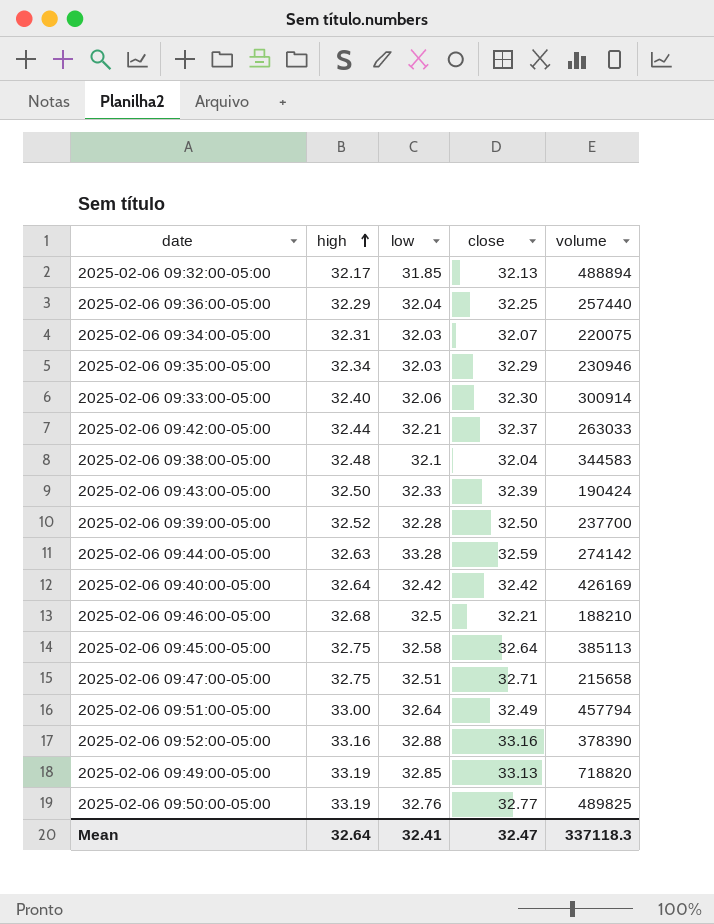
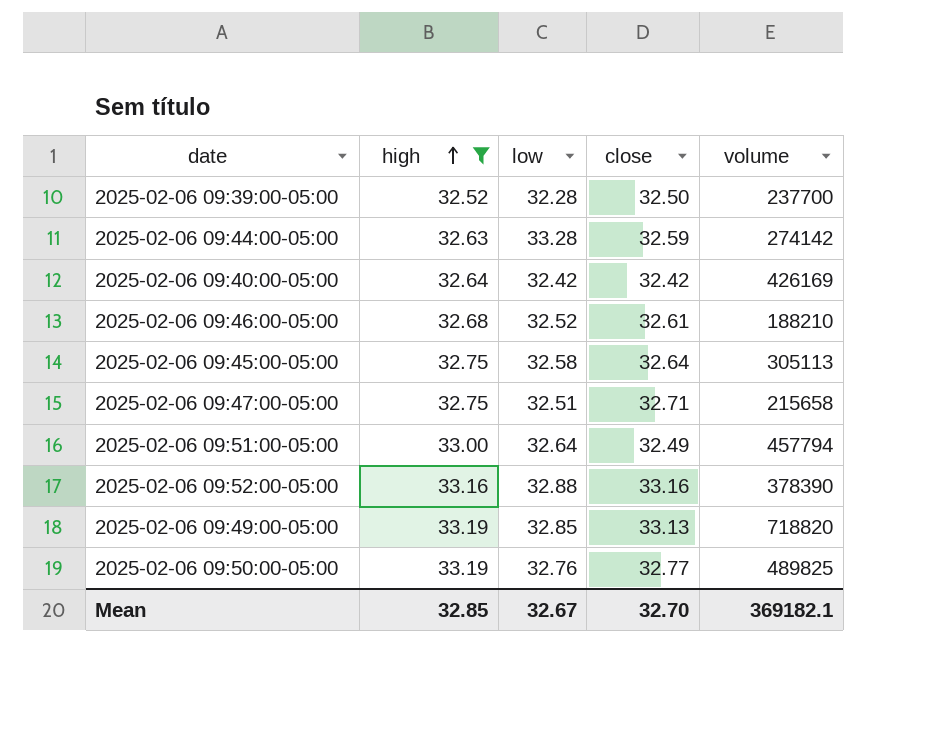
filter: none -> high >= 32.52
2025-02-06 09:46:00-05:00 | low: 32.5 -> 32.52
2025-02-06 09:46:00-05:00 | close: 32.21 -> 32.61
2025-02-06 09:45:00-05:00 | volume: 385113 -> 305113
Mean | high: 32.64 -> 32.85
Mean | low: 32.41 -> 32.67
Mean | close: 32.47 -> 32.70
Mean | volume: 337118.3 -> 369182.1

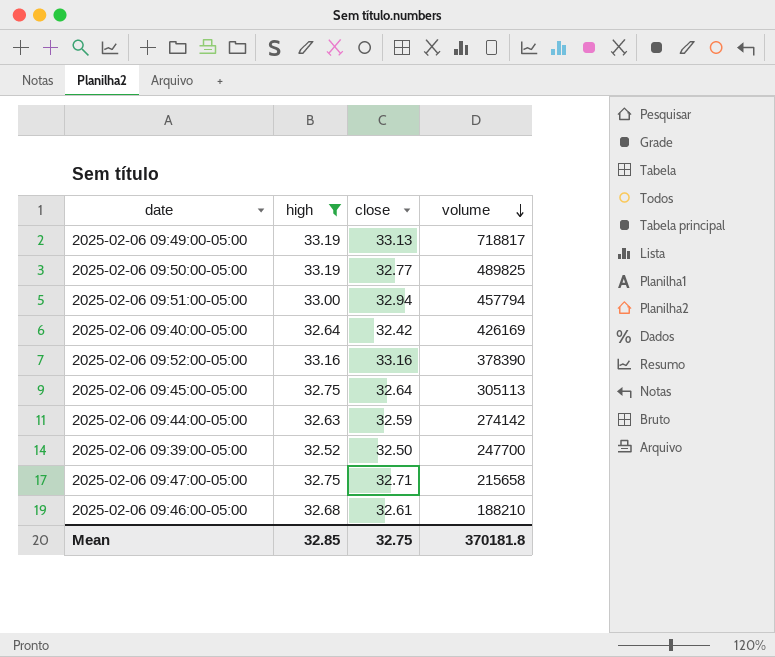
row order: high ascending -> volume descending
column low | position: 3 -> none
2025-02-06 09:49:00-05:00 | volume: 718820 -> 718817
2025-02-06 09:51:00-05:00 | close: 32.49 -> 32.94
2025-02-06 09:39:00-05:00 | volume: 237700 -> 247700
Mean | close: 32.70 -> 32.75
Mean | volume: 369182.1 -> 370181.8

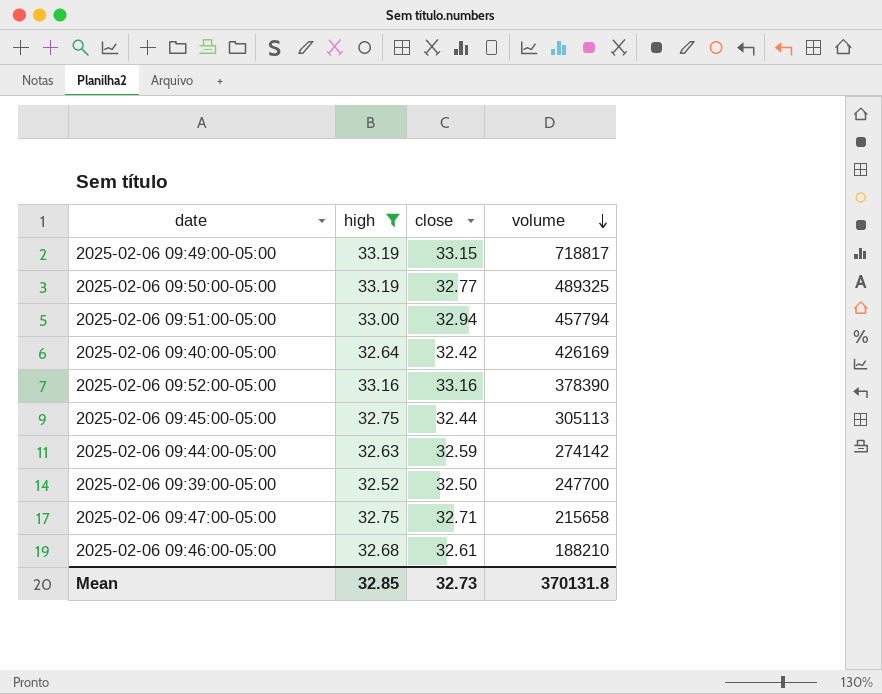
2025-02-06 09:49:00-05:00 | close: 33.13 -> 33.15
2025-02-06 09:50:00-05:00 | volume: 489825 -> 489325
2025-02-06 09:45:00-05:00 | close: 32.64 -> 32.44
Mean | close: 32.75 -> 32.73
Mean | volume: 370181.8 -> 370131.8

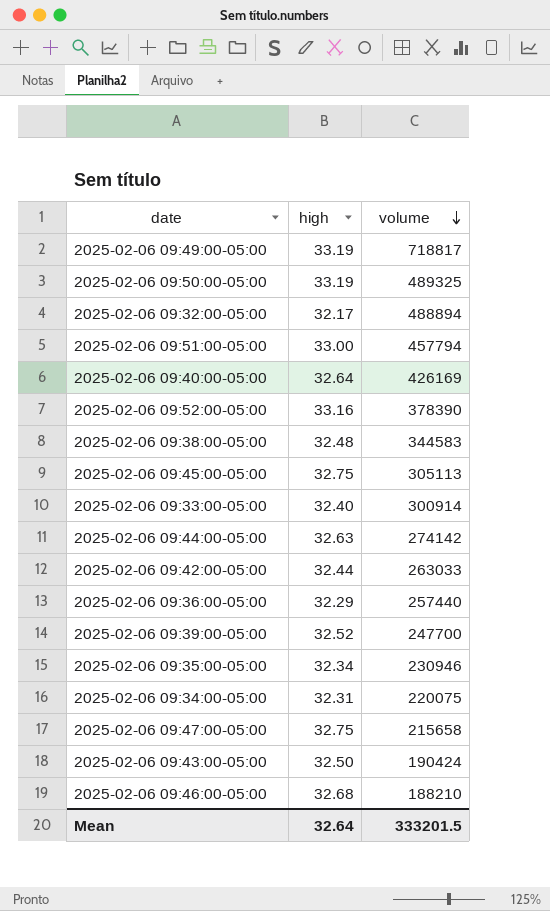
filter: high >= 32.52 -> none
column close | position: 3 -> none
Mean | high: 32.85 -> 32.64
Mean | volume: 370131.8 -> 333201.5

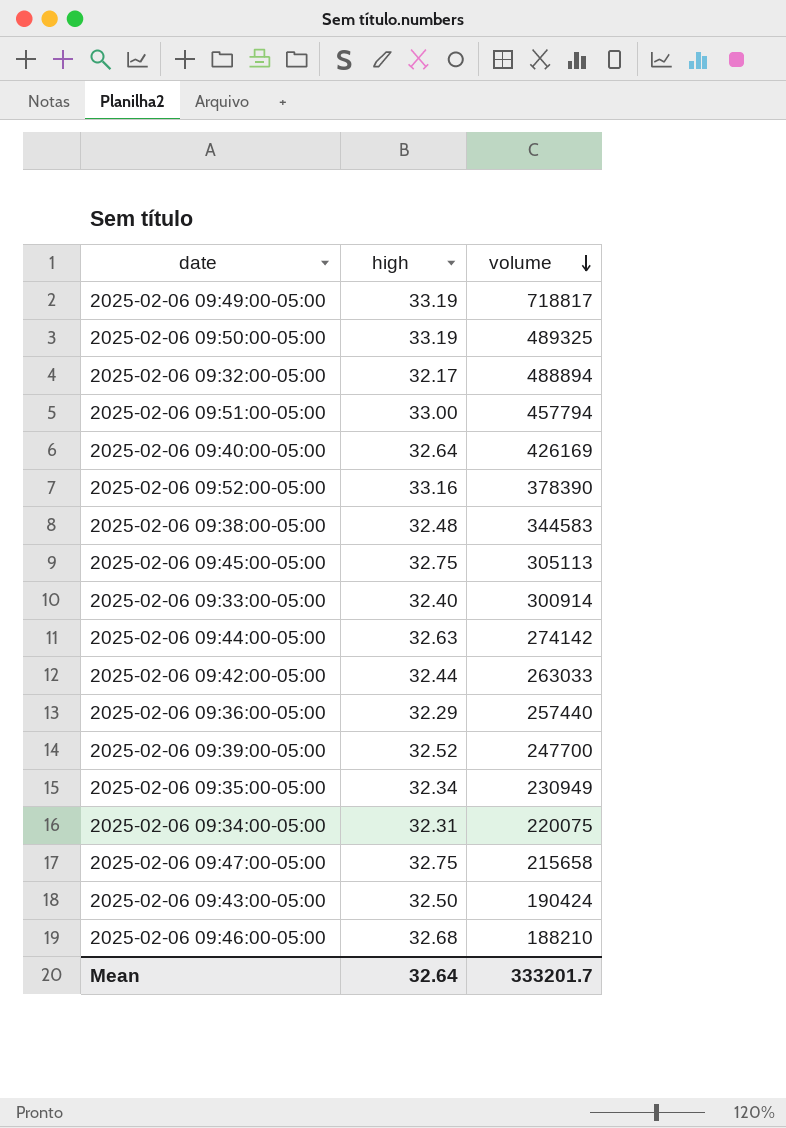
2025-02-06 09:35:00-05:00 | volume: 230946 -> 230949
Mean | volume: 333201.5 -> 333201.7

